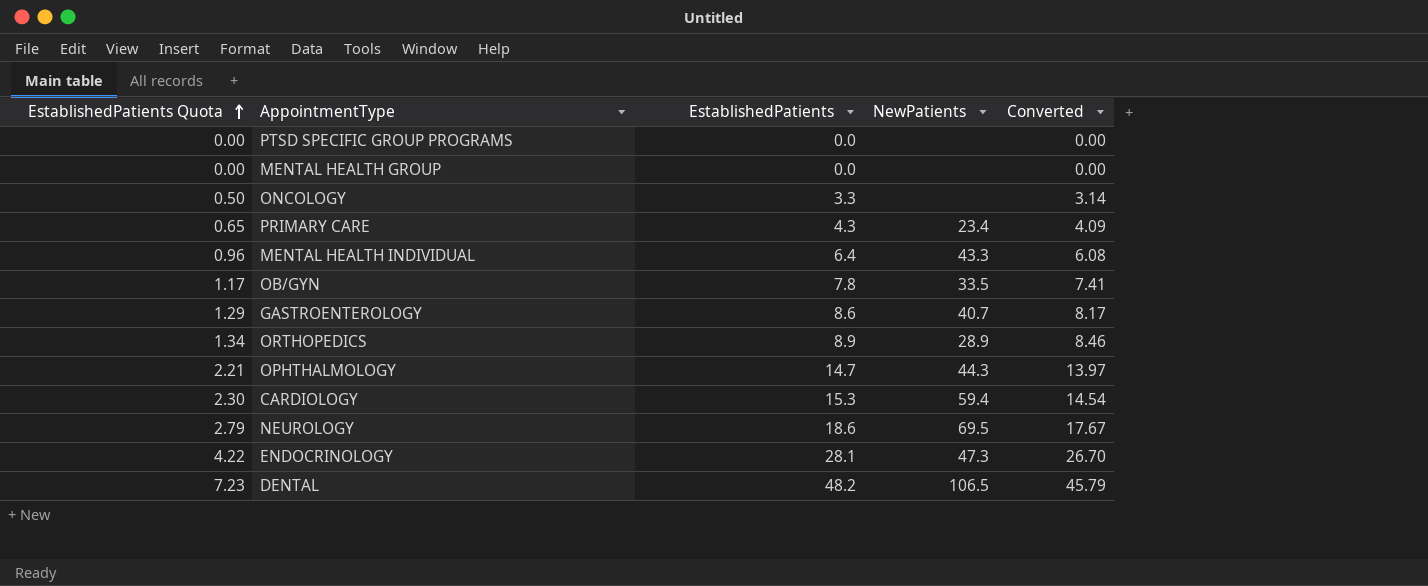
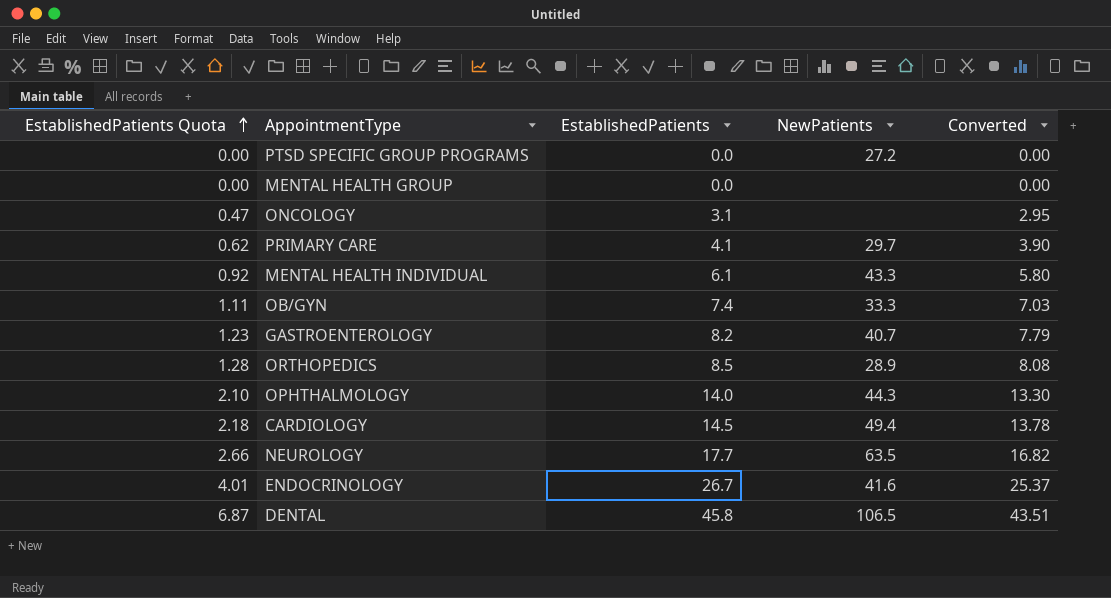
PTSD SPECIFIC GROUP PROGRAMS | NewPatients: none -> 27.2
ONCOLOGY | EstablishedPatients Quota: 0.50 -> 0.47
ONCOLOGY | EstablishedPatients: 3.3 -> 3.1
ONCOLOGY | Converted: 3.14 -> 2.95
PRIMARY CARE | EstablishedPatients Quota: 0.65 -> 0.62
PRIMARY CARE | EstablishedPatients: 4.3 -> 4.1
PRIMARY CARE | NewPatients: 23.4 -> 29.7
PRIMARY CARE | Converted: 4.09 -> 3.90
MENTAL HEALTH INDIVIDUAL | EstablishedPatients Quota: 0.96 -> 0.92
MENTAL HEALTH INDIVIDUAL | EstablishedPatients: 6.4 -> 6.1
MENTAL HEALTH INDIVIDUAL | Converted: 6.08 -> 5.80
OB/GYN | EstablishedPatients Quota: 1.17 -> 1.11
OB/GYN | EstablishedPatients: 7.8 -> 7.4
OB/GYN | NewPatients: 33.5 -> 33.3
OB/GYN | Converted: 7.41 -> 7.03
GASTROENTEROLOGY | EstablishedPatients Quota: 1.29 -> 1.23
GASTROENTEROLOGY | EstablishedPatients: 8.6 -> 8.2
GASTROENTEROLOGY | Converted: 8.17 -> 7.79
ORTHOPEDICS | EstablishedPatients Quota: 1.34 -> 1.28
ORTHOPEDICS | EstablishedPatients: 8.9 -> 8.5
ORTHOPEDICS | Converted: 8.46 -> 8.08
OPHTHALMOLOGY | EstablishedPatients Quota: 2.21 -> 2.10
OPHTHALMOLOGY | EstablishedPatients: 14.7 -> 14.0
OPHTHALMOLOGY | Converted: 13.97 -> 13.30
CARDIOLOGY | EstablishedPatients Quota: 2.30 -> 2.18
CARDIOLOGY | EstablishedPatients: 15.3 -> 14.5
CARDIOLOGY | NewPatients: 59.4 -> 49.4
CARDIOLOGY | Converted: 14.54 -> 13.78
NEUROLOGY | EstablishedPatients Quota: 2.79 -> 2.66
NEUROLOGY | EstablishedPatients: 18.6 -> 17.7
NEUROLOGY | NewPatients: 69.5 -> 63.5
NEUROLOGY | Converted: 17.67 -> 16.82
ENDOCRINOLOGY | EstablishedPatients Quota: 4.22 -> 4.01
ENDOCRINOLOGY | EstablishedPatients: 28.1 -> 26.7
ENDOCRINOLOGY | NewPatients: 47.3 -> 41.6
ENDOCRINOLOGY | Converted: 26.70 -> 25.37
DENTAL | EstablishedPatients Quota: 7.23 -> 6.87
DENTAL | EstablishedPatients: 48.2 -> 45.8
DENTAL | Converted: 45.79 -> 43.51

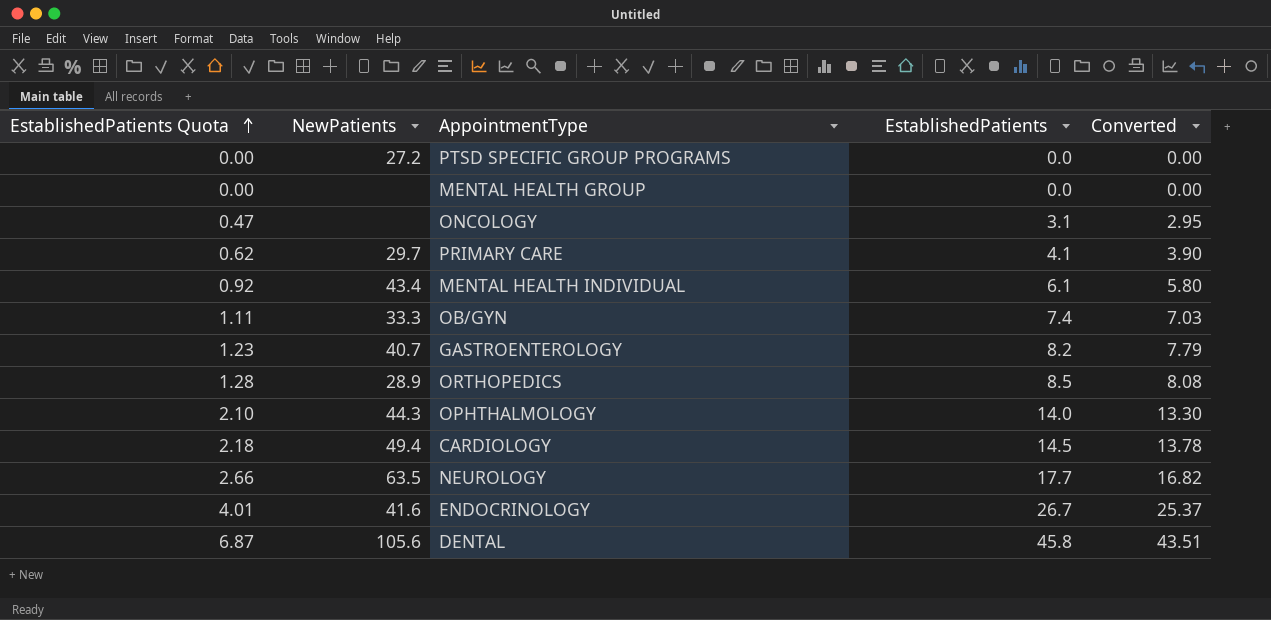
column NewPatients | position: 4 -> 2
MENTAL HEALTH INDIVIDUAL | NewPatients: 43.3 -> 43.4
DENTAL | NewPatients: 106.5 -> 105.6

